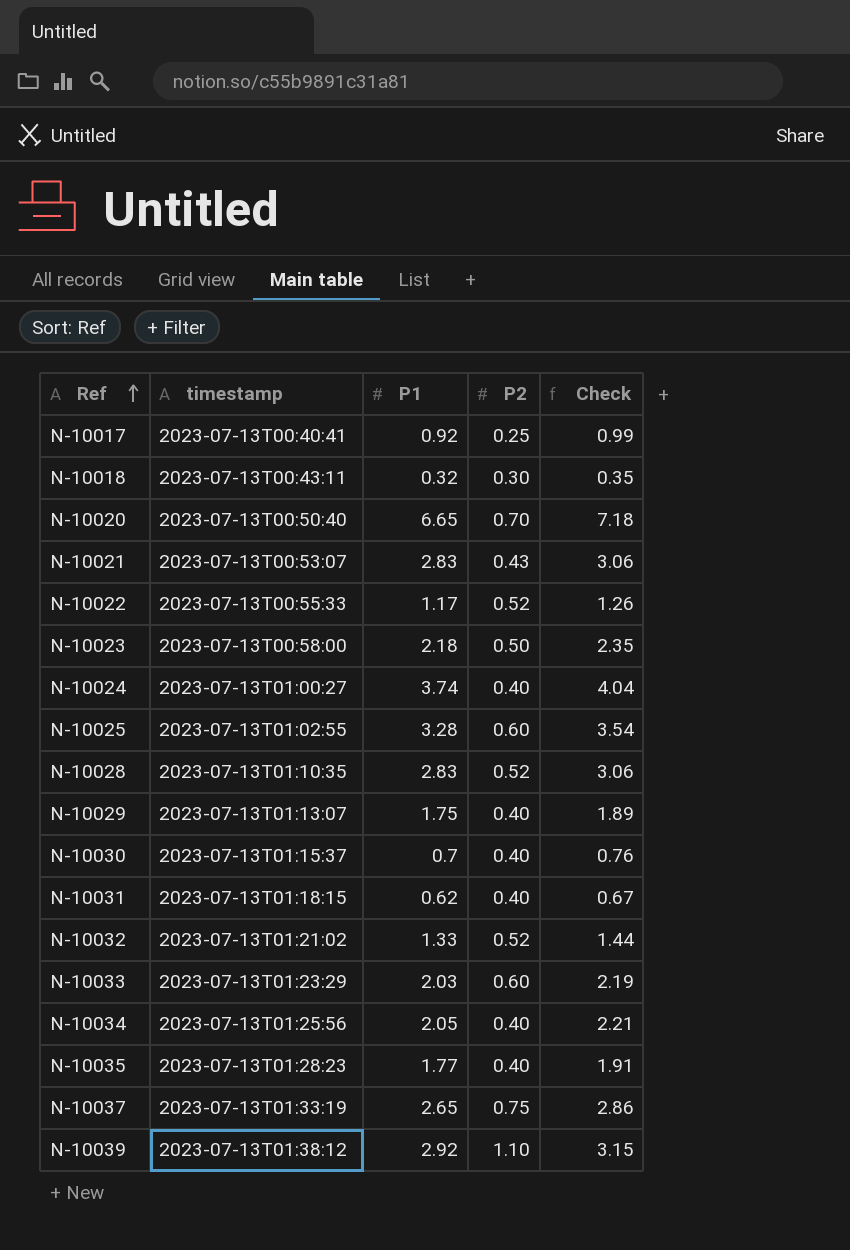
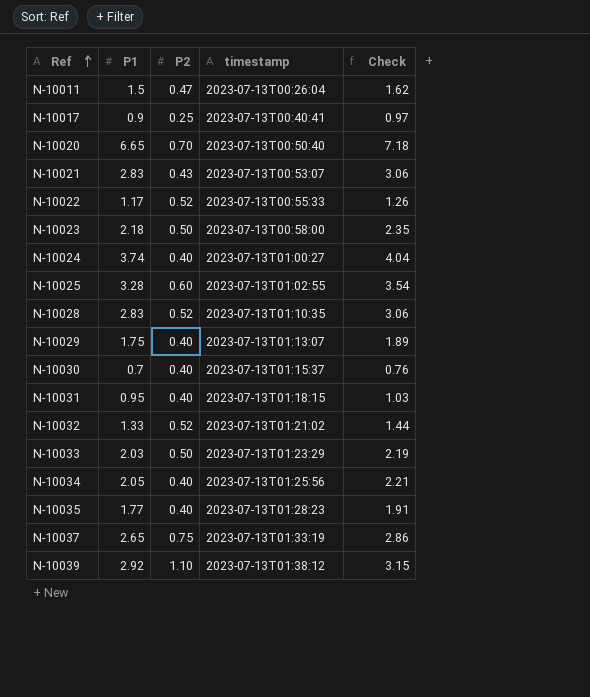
column timestamp | position: 2 -> 4
row N-10018: 2023-07-13T00:43:11 | 0.32 | 0.30 | 0.35 -> none
row N-10011: none -> 1.5 | 0.47 | 2023-07-13T00:26:04 | 1.62
N-10017 | P1: 0.92 -> 0.9
N-10017 | Check: 0.99 -> 0.97
N-10031 | P1: 0.62 -> 0.95
N-10031 | Check: 0.67 -> 1.03
N-10033 | P2: 0.60 -> 0.50

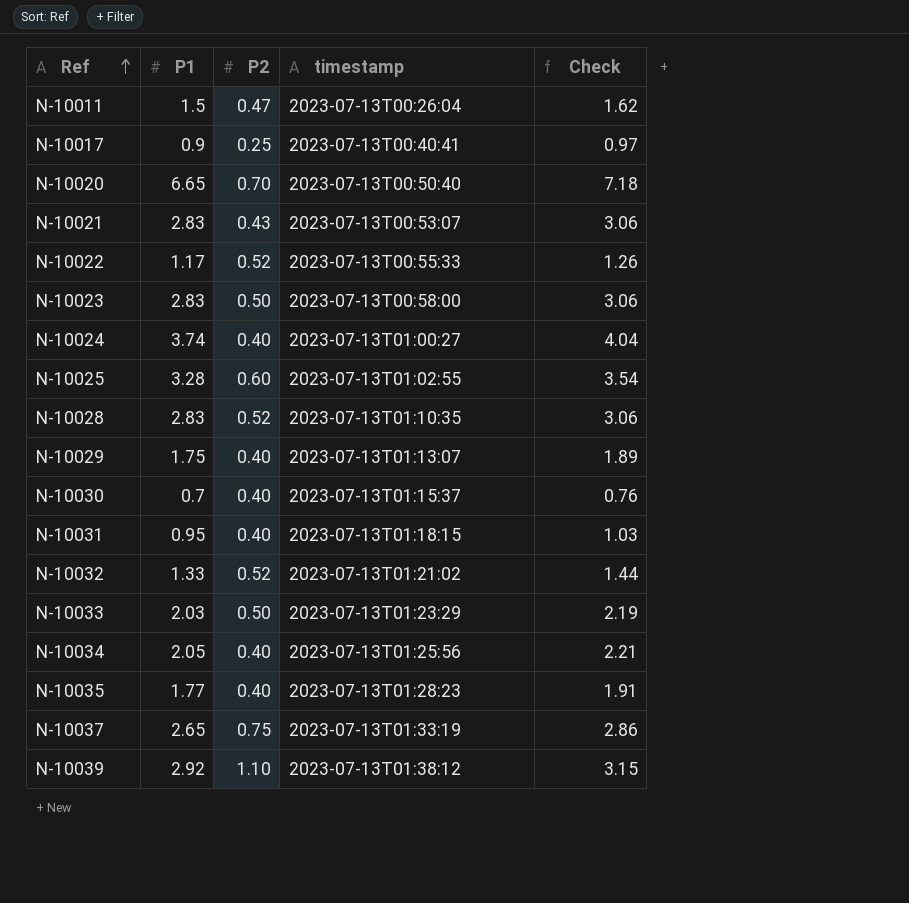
N-10023 | P1: 2.18 -> 2.83
N-10023 | Check: 2.35 -> 3.06

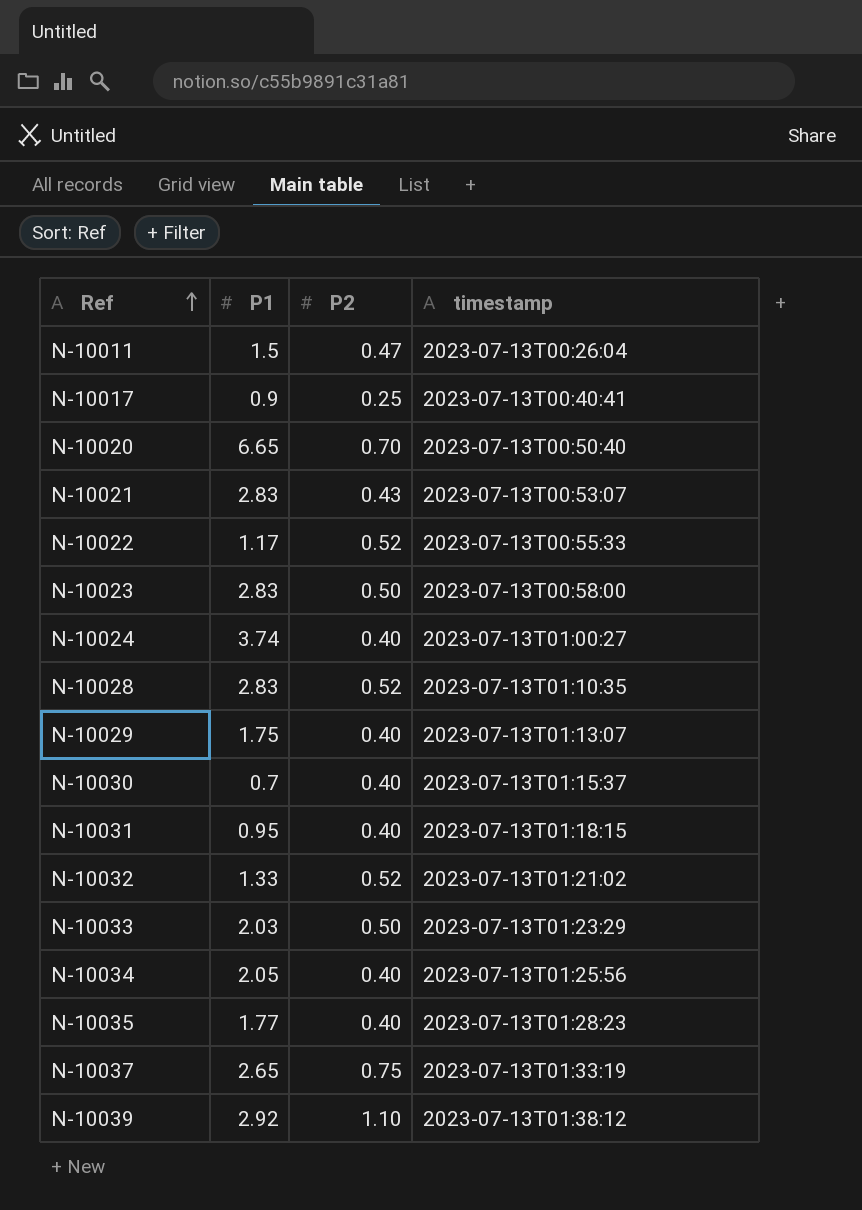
column Check | formula: [P1] * 1.08 -> none
row N-10025: 3.28 | 0.60 | 2023-07-13T01:02:55 | 3.54 -> none

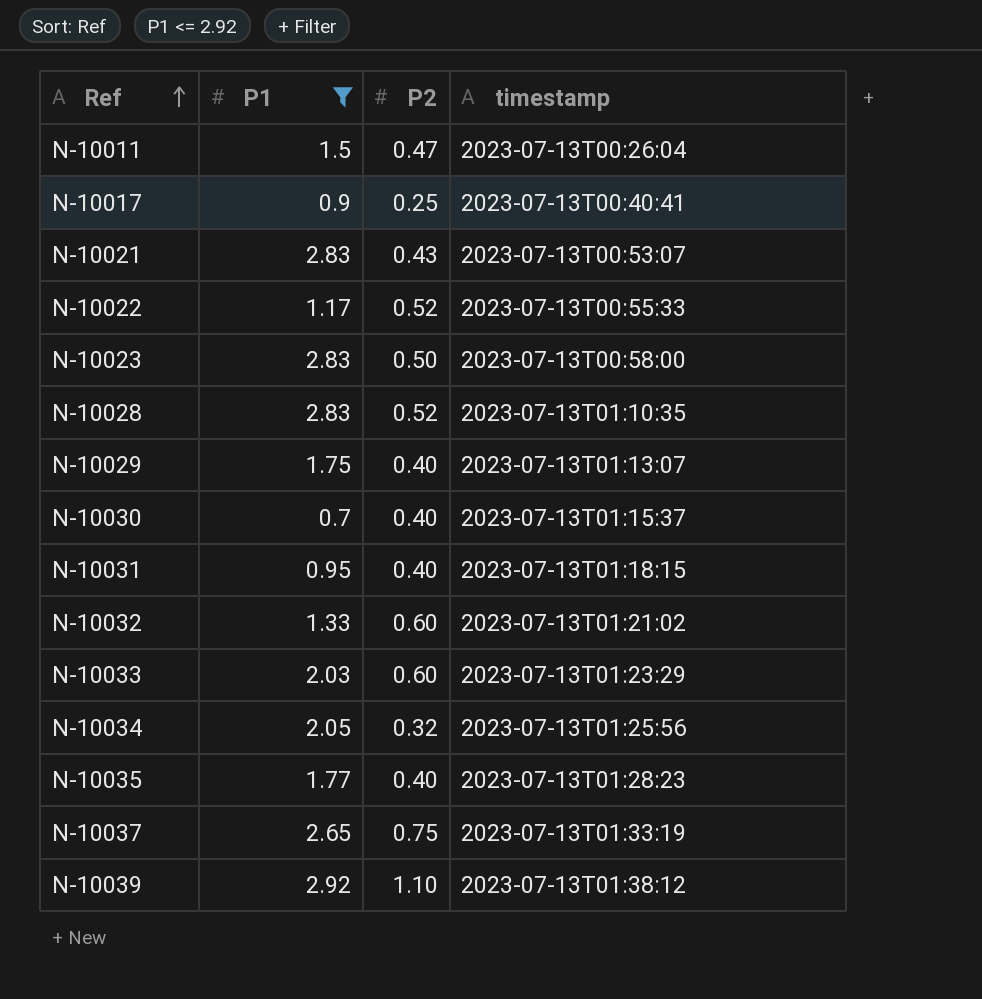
filter: none -> P1 <= 2.92
N-10032 | P2: 0.52 -> 0.60
N-10033 | P2: 0.50 -> 0.60
N-10034 | P2: 0.40 -> 0.32

